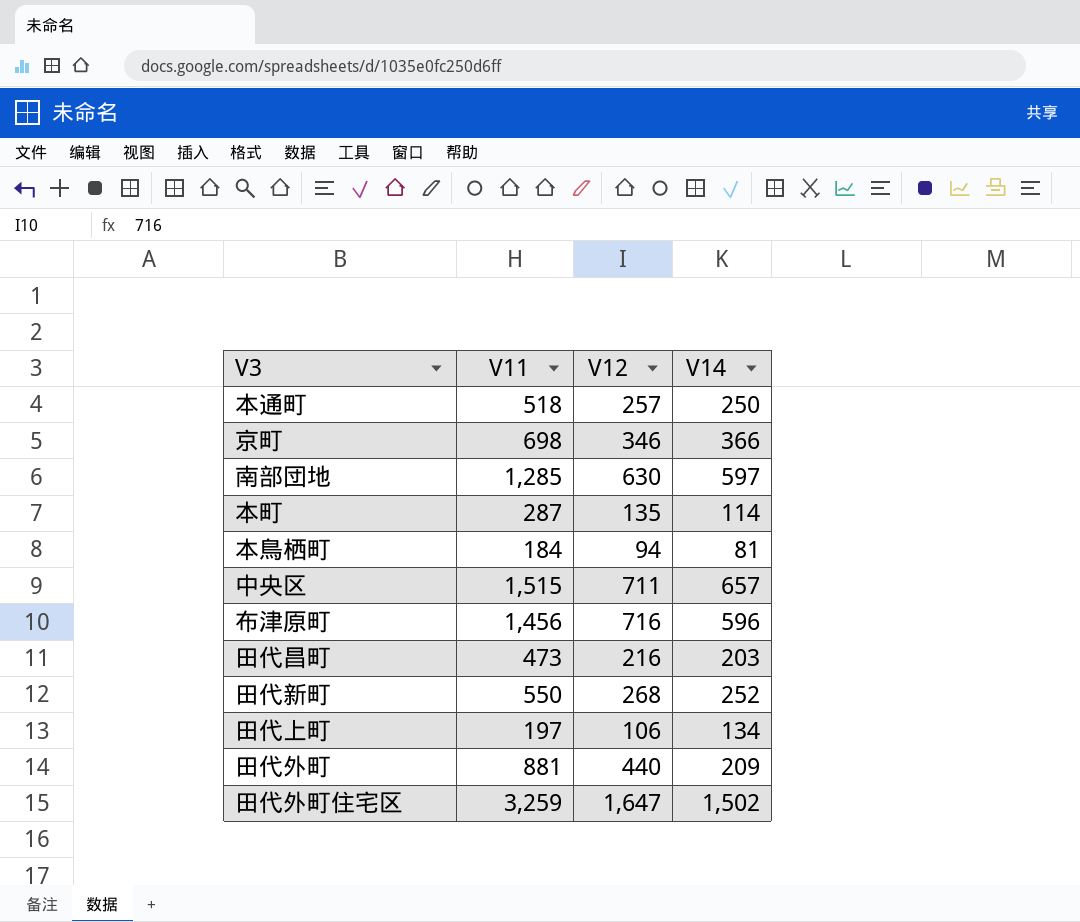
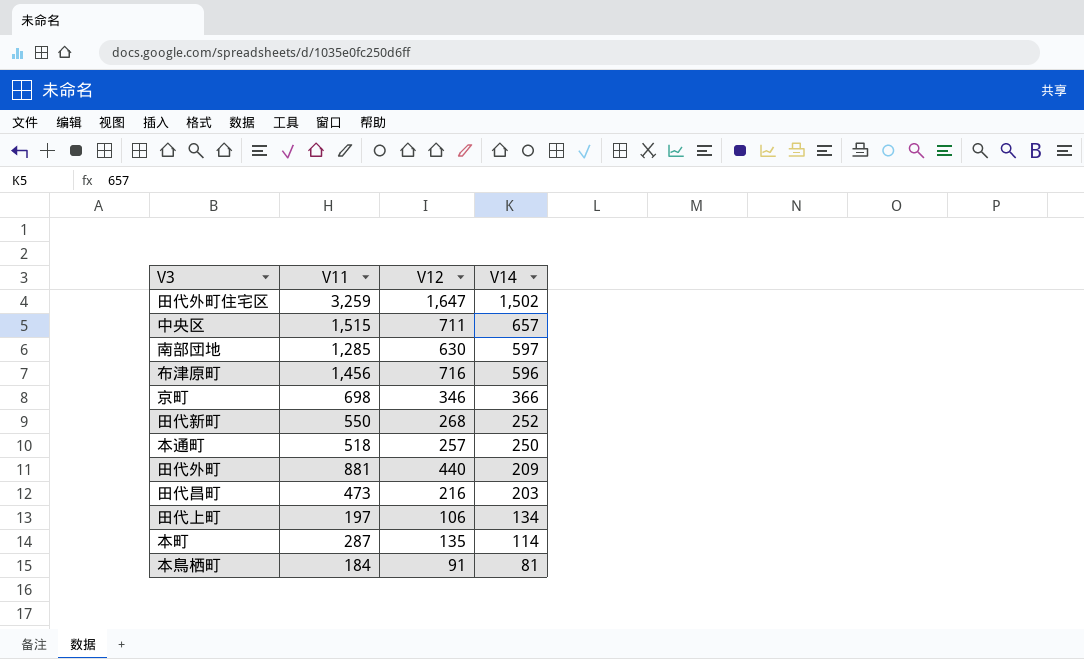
row order: none -> V14 descending
本鳥栖町 | V12: 94 -> 91

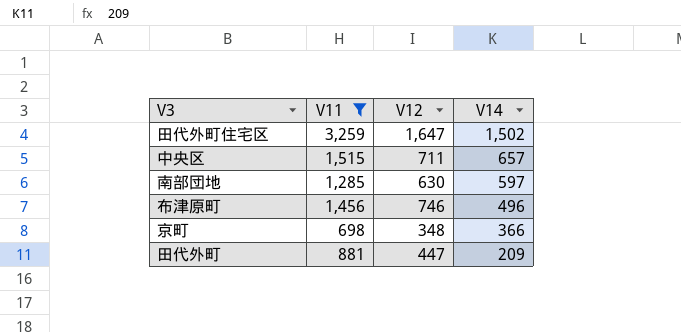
filter: none -> V11 >= 698
布津原町 | V12: 716 -> 746
布津原町 | V14: 596 -> 496
京町 | V12: 346 -> 348
田代外町 | V12: 440 -> 447

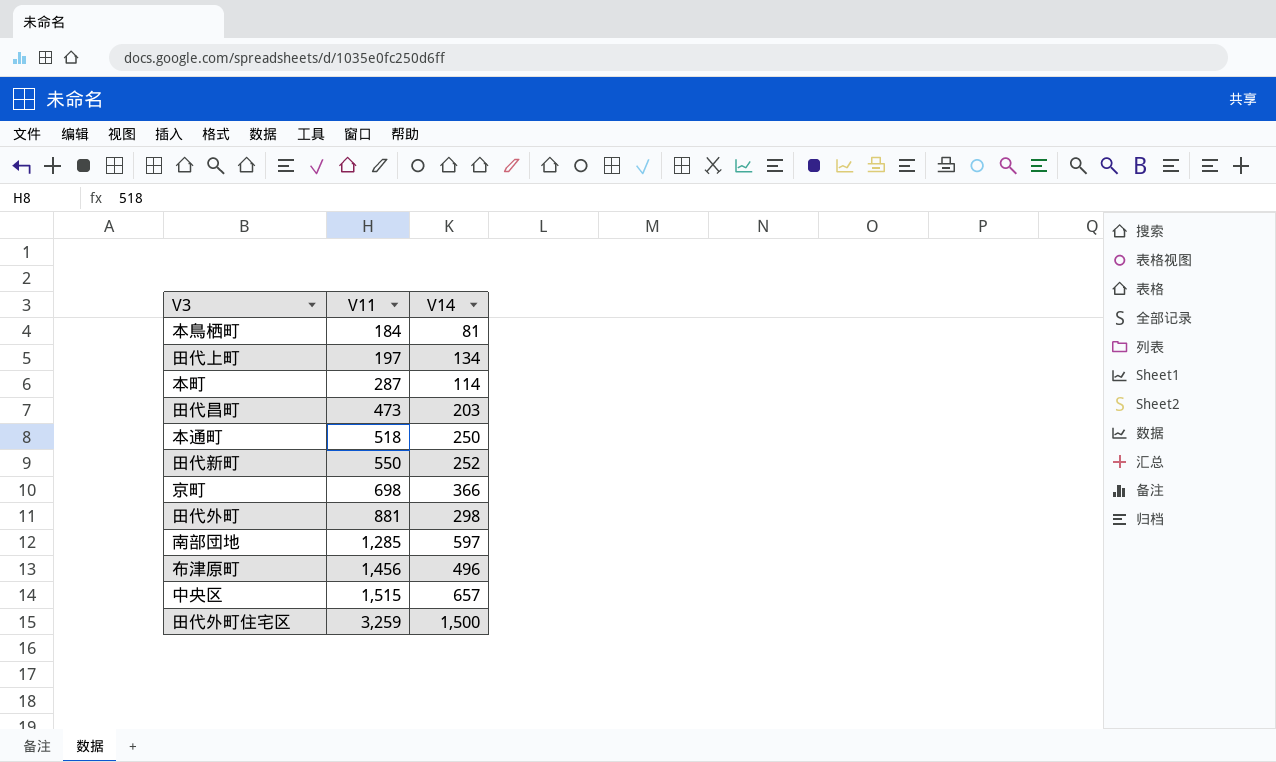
filter: V11 >= 698 -> none
row order: V14 descending -> V11 ascending
column V12 | position: 3 -> none
田代外町 | V14: 209 -> 298
田代外町住宅区 | V14: 1,502 -> 1,500

